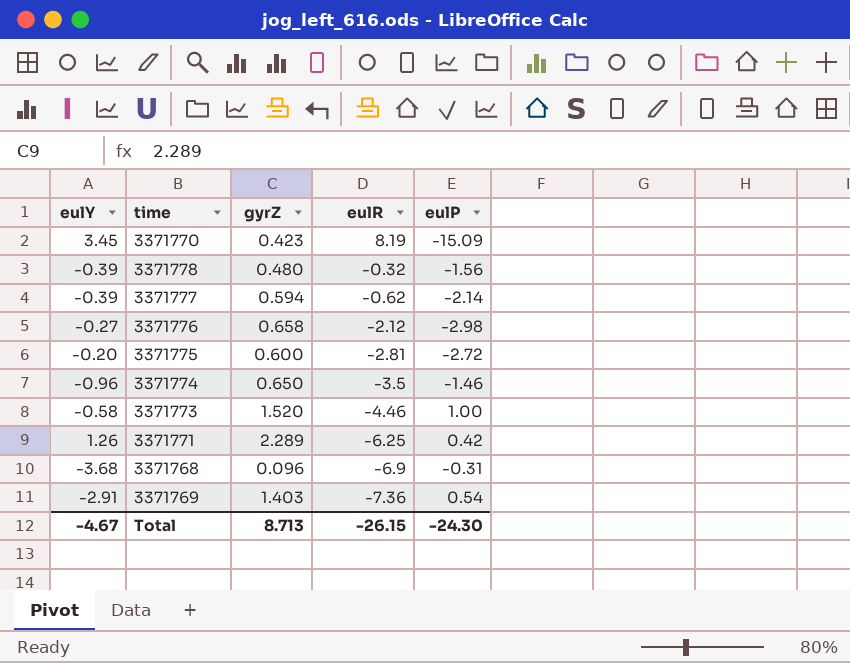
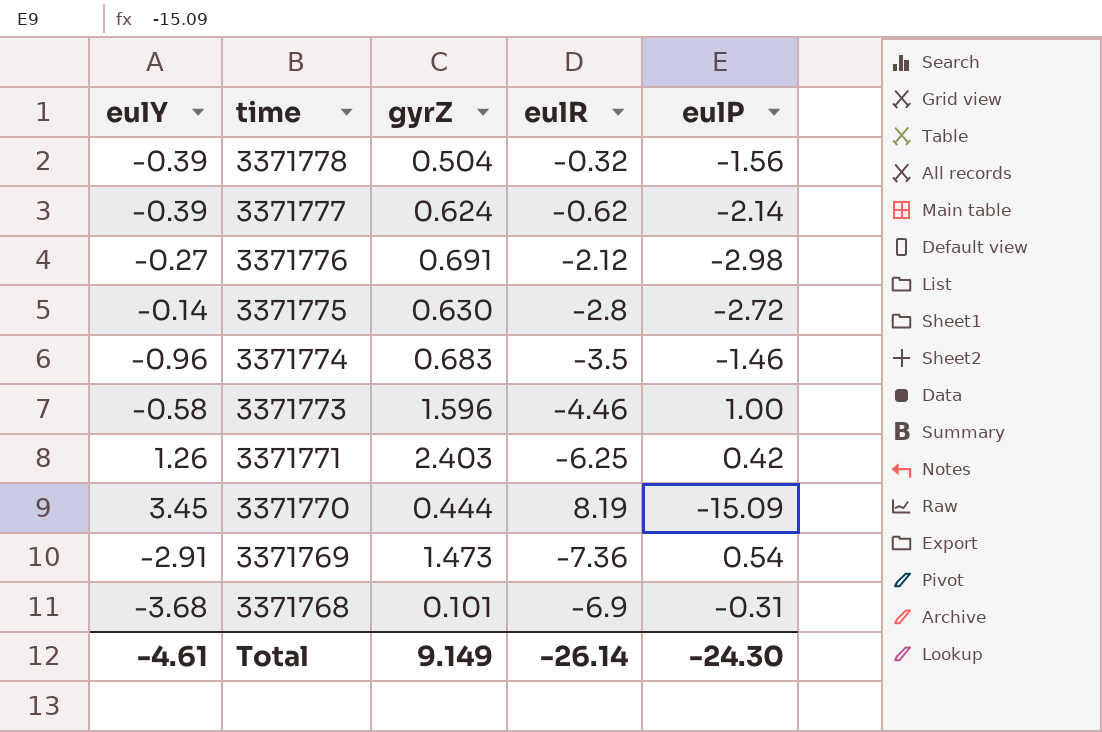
row order: eulR descending -> time descending
3371778 | gyrZ: 0.480 -> 0.504
3371777 | gyrZ: 0.594 -> 0.624
3371776 | gyrZ: 0.658 -> 0.691
3371775 | eulY: -0.20 -> -0.14
3371775 | gyrZ: 0.600 -> 0.630
3371775 | eulR: -2.81 -> -2.8
3371774 | gyrZ: 0.650 -> 0.683
3371773 | gyrZ: 1.520 -> 1.596
3371771 | gyrZ: 2.289 -> 2.403
3371770 | gyrZ: 0.423 -> 0.444
3371769 | gyrZ: 1.403 -> 1.473
3371768 | gyrZ: 0.096 -> 0.101
Total | eulY: -4.67 -> -4.61
Total | gyrZ: 8.713 -> 9.149
Total | eulR: -26.15 -> -26.14

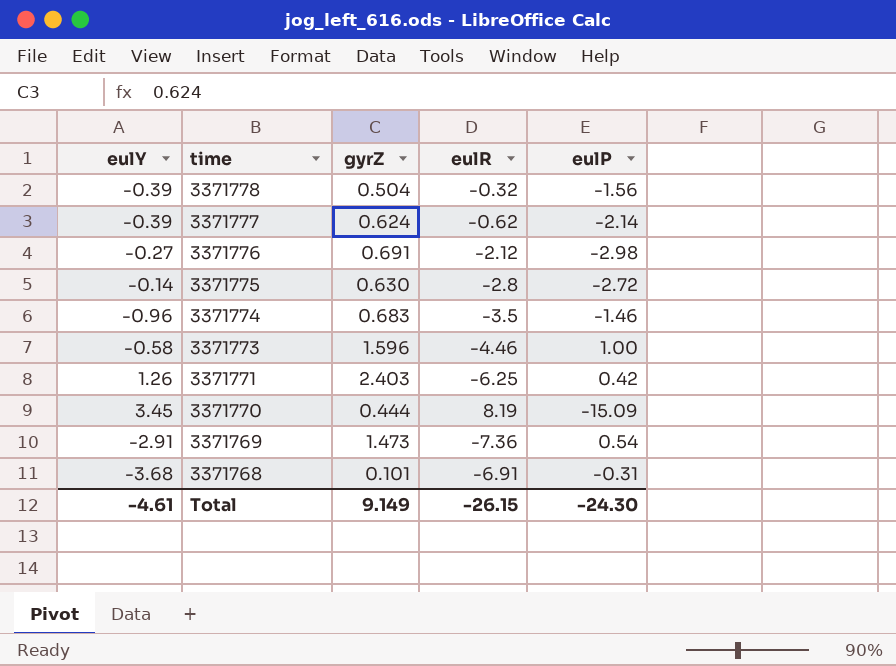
3371768 | eulR: -6.9 -> -6.91
Total | eulR: -26.14 -> -26.15

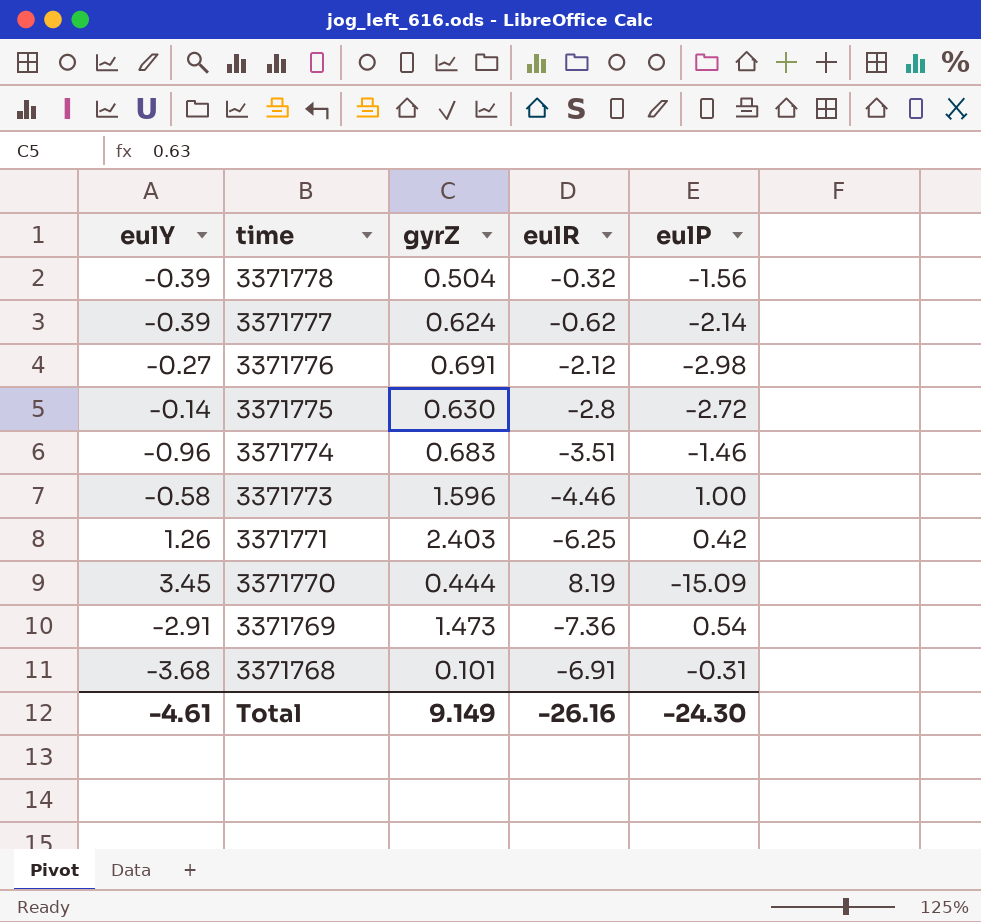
3371774 | eulR: -3.5 -> -3.51
Total | eulR: -26.15 -> -26.16

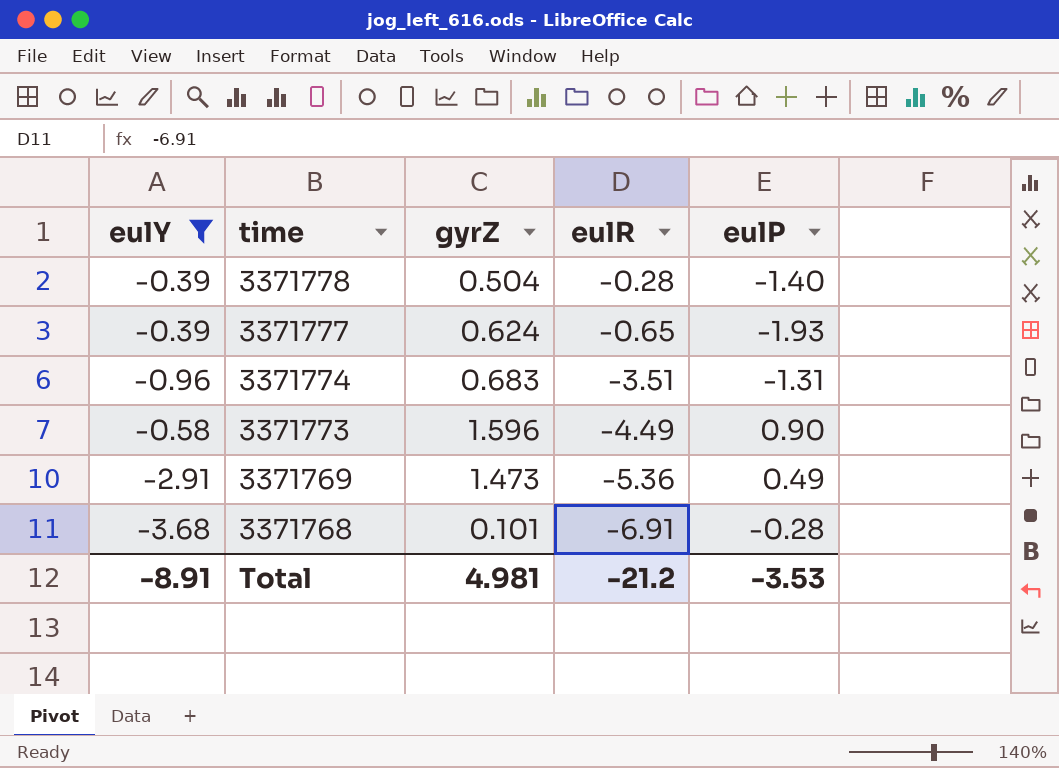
filter: none -> eulY <= -0.39
3371778 | eulR: -0.32 -> -0.28
3371778 | eulP: -1.56 -> -1.40
3371777 | eulR: -0.62 -> -0.65
3371777 | eulP: -2.14 -> -1.93
3371774 | eulP: -1.46 -> -1.31
3371773 | eulR: -4.46 -> -4.49
3371773 | eulP: 1.00 -> 0.90
3371769 | eulR: -7.36 -> -5.36
3371769 | eulP: 0.54 -> 0.49
3371768 | eulP: -0.31 -> -0.28
Total | eulY: -4.61 -> -8.91
Total | gyrZ: 9.149 -> 4.981
Total | eulR: -26.16 -> -21.2
Total | eulP: -24.30 -> -3.53

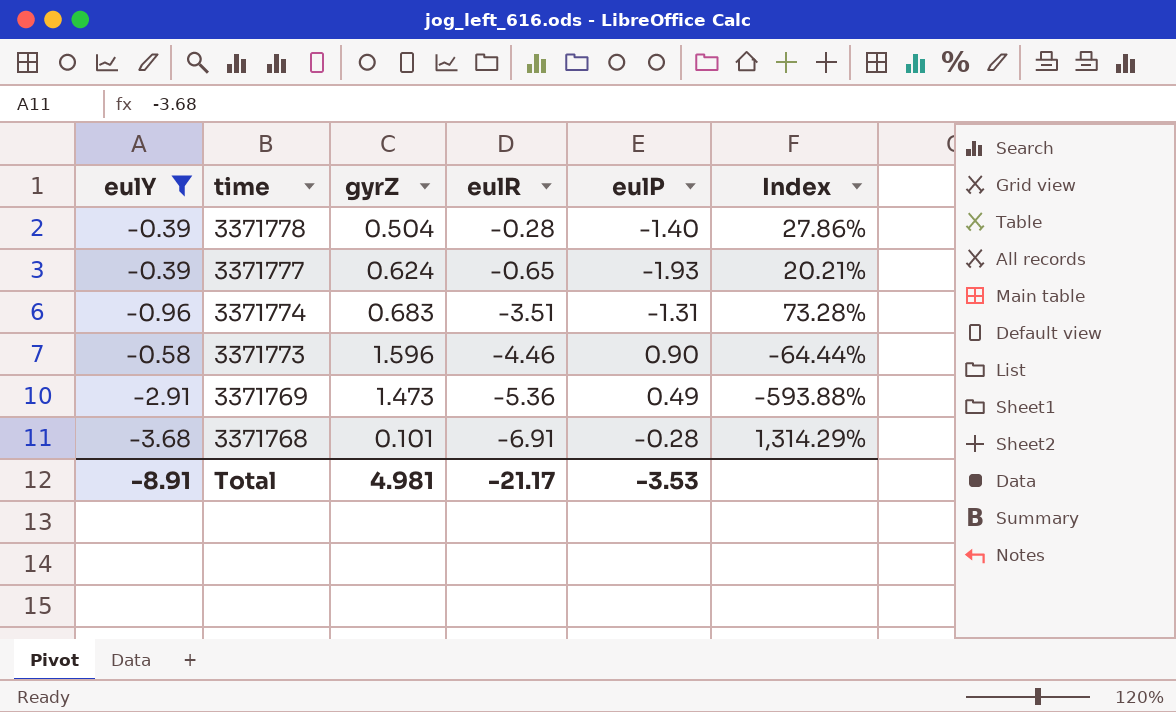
column Index | formula: none -> [eulY] / [eulP]
3371773 | eulR: -4.49 -> -4.46
Total | eulR: -21.2 -> -21.17

